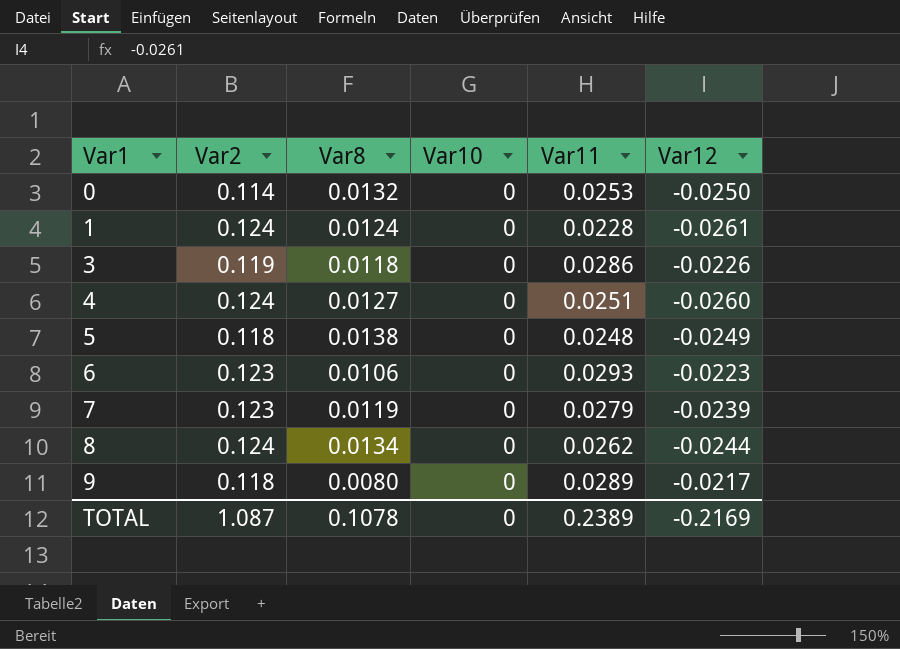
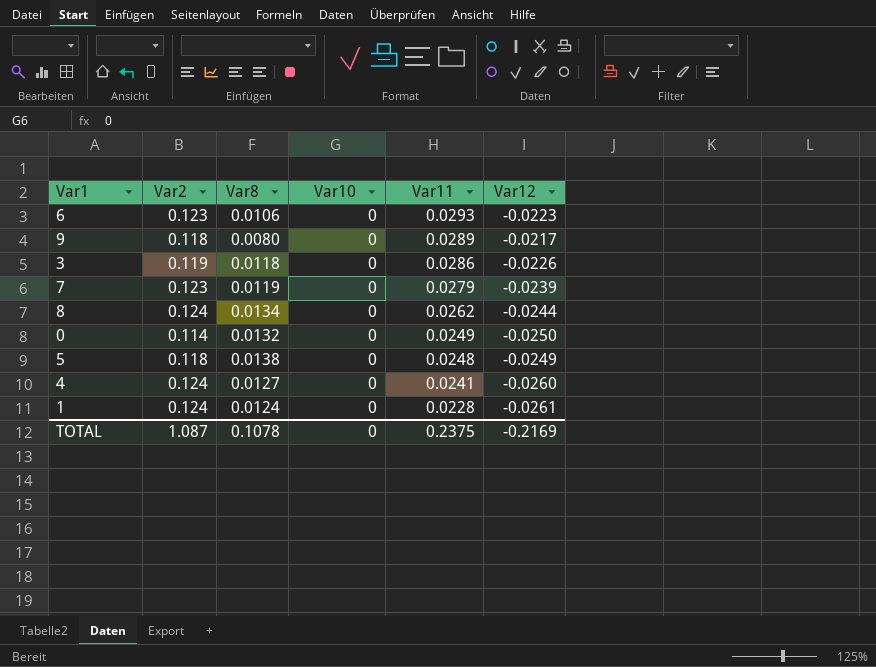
row order: Var1 ascending -> Var11 descending
0 | Var11: 0.0253 -> 0.0249
4 | Var11: 0.0251 -> 0.0241
TOTAL | Var11: 0.2389 -> 0.2375

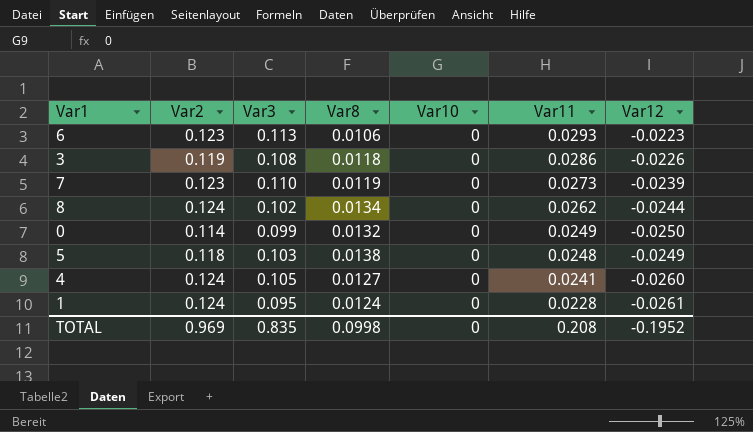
column Var3 | position: none -> 3
row 9: 0.118 | 0.0080 | 0 | 0.0289 | -0.0217 -> none
7 | Var11: 0.0279 -> 0.0273
TOTAL | Var2: 1.087 -> 0.969
TOTAL | Var8: 0.1078 -> 0.0998
TOTAL | Var11: 0.2375 -> 0.208
TOTAL | Var12: -0.2169 -> -0.1952

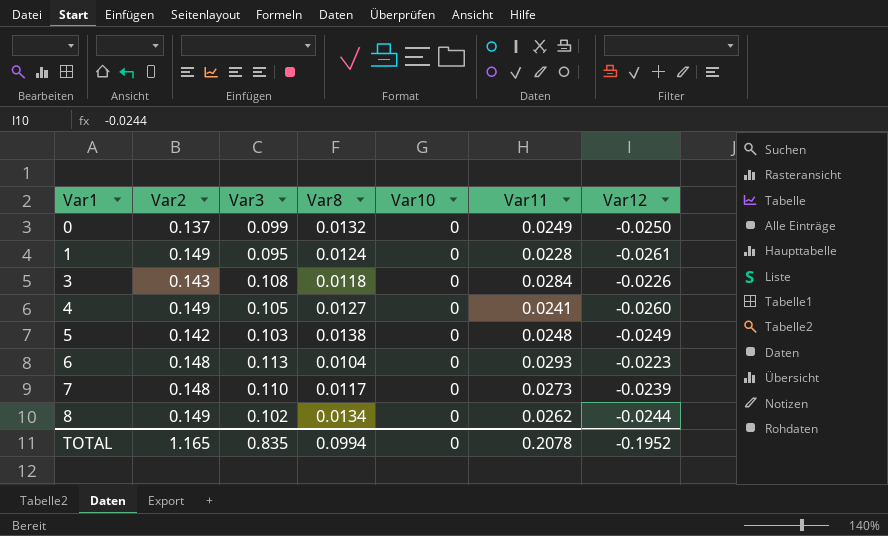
row order: Var11 descending -> Var1 ascending
0 | Var2: 0.114 -> 0.137
1 | Var2: 0.124 -> 0.149
3 | Var2: 0.119 -> 0.143
3 | Var11: 0.0286 -> 0.0284
4 | Var2: 0.124 -> 0.149
5 | Var2: 0.118 -> 0.142
6 | Var2: 0.123 -> 0.148
6 | Var8: 0.0106 -> 0.0104
7 | Var2: 0.123 -> 0.148
7 | Var8: 0.0119 -> 0.0117
8 | Var2: 0.124 -> 0.149
TOTAL | Var2: 0.969 -> 1.165
TOTAL | Var8: 0.0998 -> 0.0994
TOTAL | Var11: 0.208 -> 0.2078

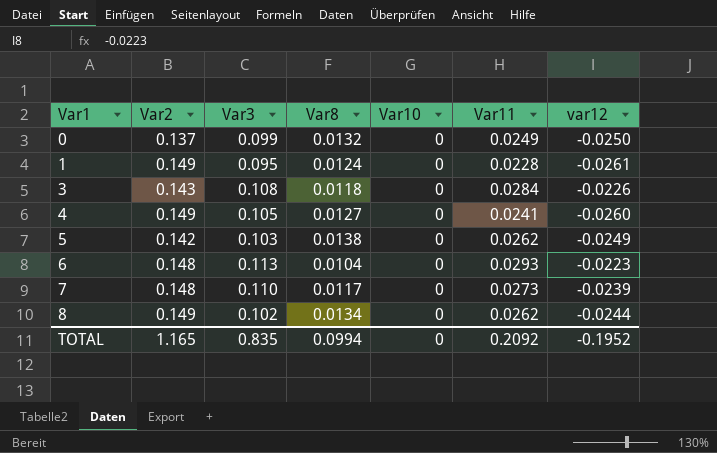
column name: Var12 -> var12
5 | Var11: 0.0248 -> 0.0262
TOTAL | Var11: 0.2078 -> 0.2092

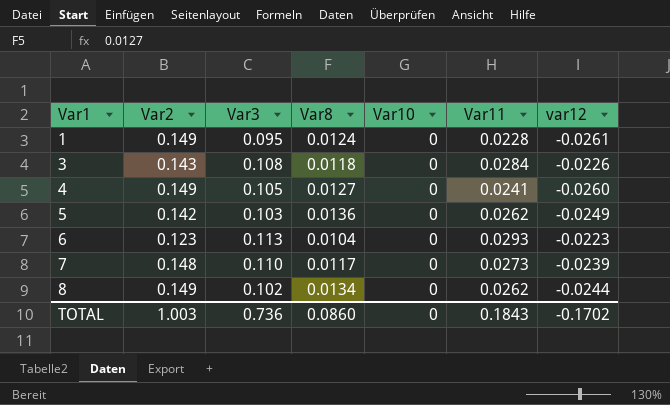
row 0: 0.137 | 0.099 | 0.0132 | 0 | 0.0249 | -0.0250 -> none
5 | Var8: 0.0138 -> 0.0136
6 | Var2: 0.148 -> 0.123
TOTAL | Var2: 1.165 -> 1.003
TOTAL | Var3: 0.835 -> 0.736
TOTAL | Var8: 0.0994 -> 0.0860
TOTAL | Var11: 0.2092 -> 0.1843
TOTAL | var12: -0.1952 -> -0.1702

